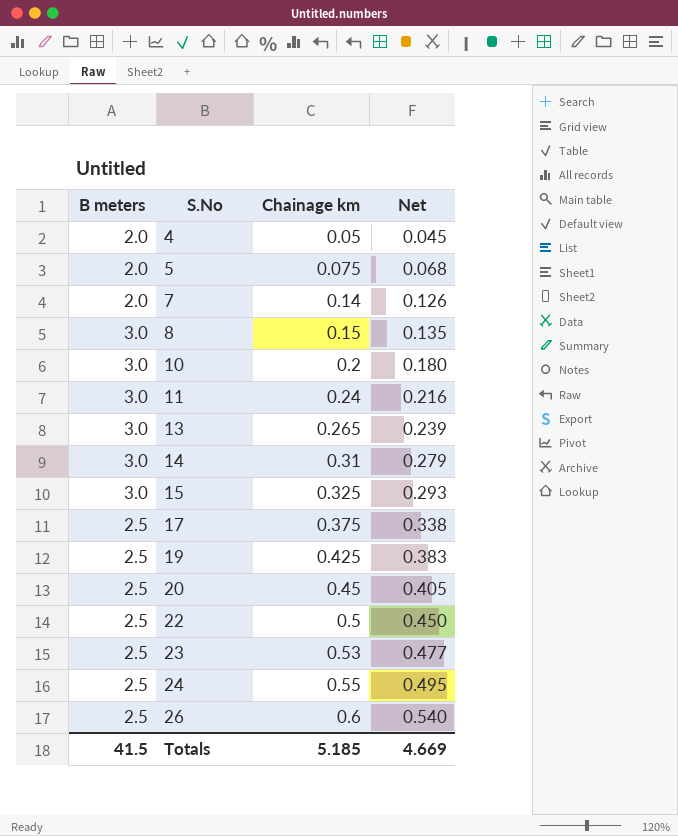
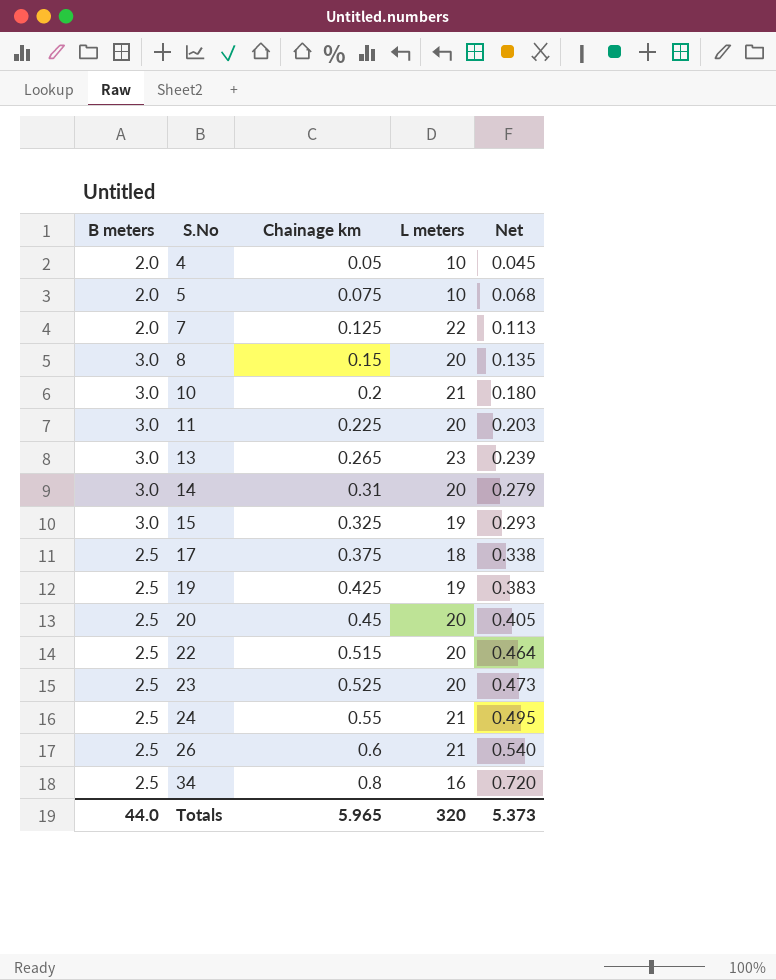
column L meters | position: none -> 4
7 | Chainage km: 0.14 -> 0.125
7 | Net: 0.126 -> 0.113
11 | Chainage km: 0.24 -> 0.225
11 | Net: 0.216 -> 0.203
22 | Chainage km: 0.5 -> 0.515
22 | Net: 0.450 -> 0.464
23 | Chainage km: 0.53 -> 0.525
23 | Net: 0.477 -> 0.473
row 34: none -> 2.5 | 0.8 | 16 | 0.720
Totals | B meters: 41.5 -> 44.0
Totals | Chainage km: 5.185 -> 5.965
Totals | Net: 4.669 -> 5.373

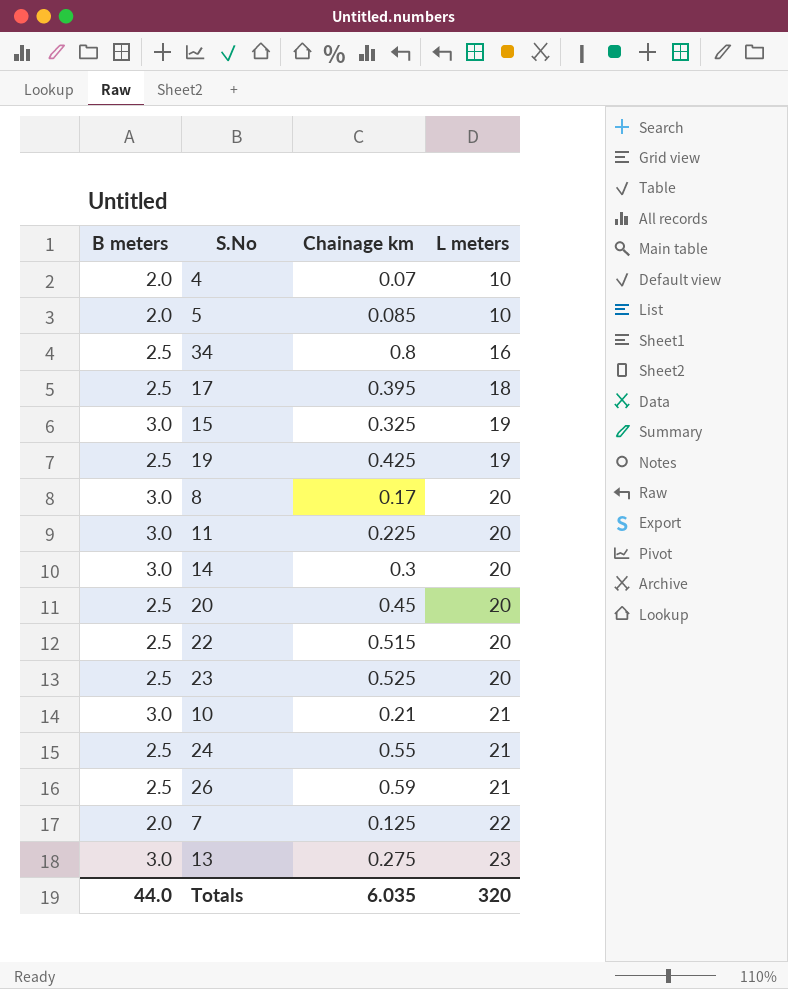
row order: S.No ascending -> L meters ascending
column Net | formula: [Chainage km] * 0.9 -> none
4 | Chainage km: 0.05 -> 0.07
5 | Chainage km: 0.075 -> 0.085
17 | Chainage km: 0.375 -> 0.395
8 | Chainage km: 0.15 -> 0.17
14 | Chainage km: 0.31 -> 0.3
10 | Chainage km: 0.2 -> 0.21
26 | Chainage km: 0.6 -> 0.59
13 | Chainage km: 0.265 -> 0.275
Totals | Chainage km: 5.965 -> 6.035

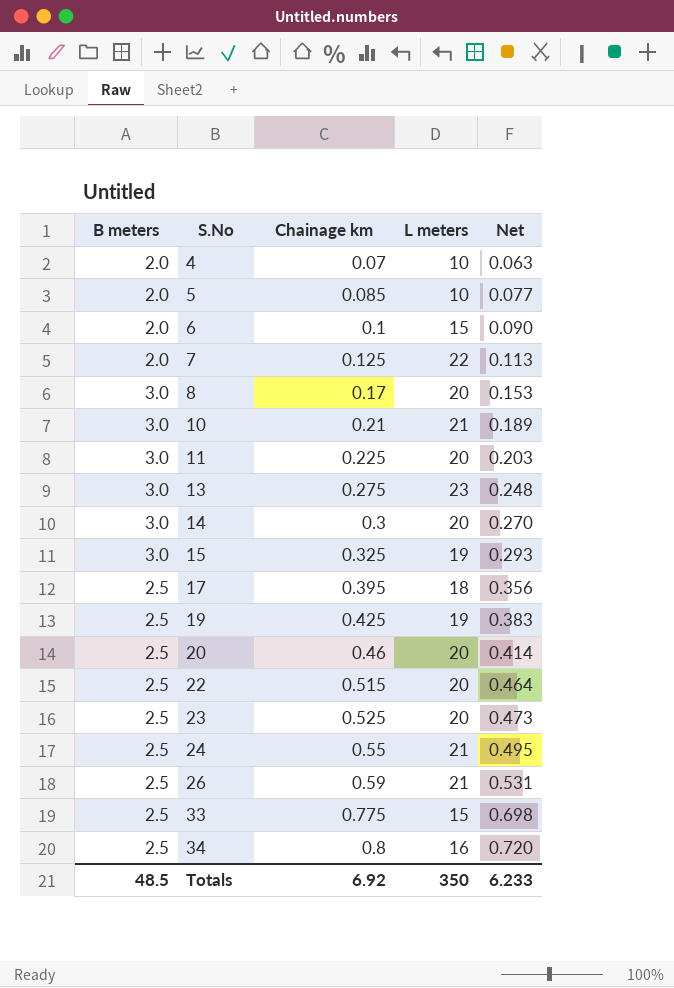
row order: L meters ascending -> S.No ascending
column Net | formula: none -> [Chainage km] * 0.9
row 6: none -> 2.0 | 0.1 | 15 | 0.090
20 | Chainage km: 0.45 -> 0.46
row 33: none -> 2.5 | 0.775 | 15 | 0.698
Totals | B meters: 44.0 -> 48.5
Totals | Chainage km: 6.035 -> 6.92
Totals | L meters: 320 -> 350

